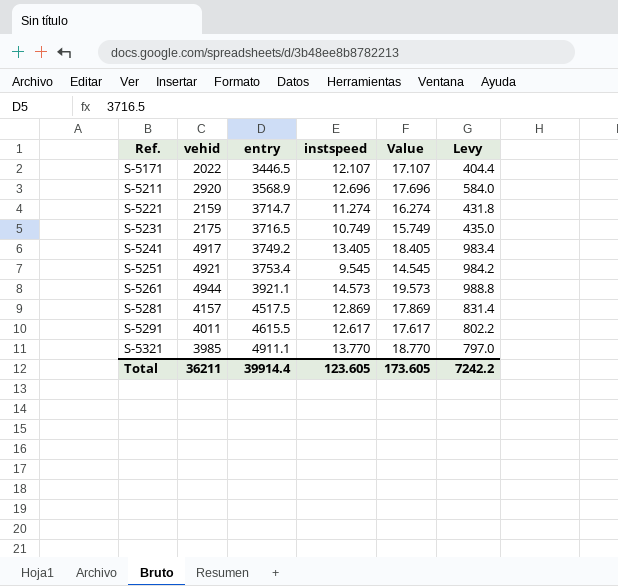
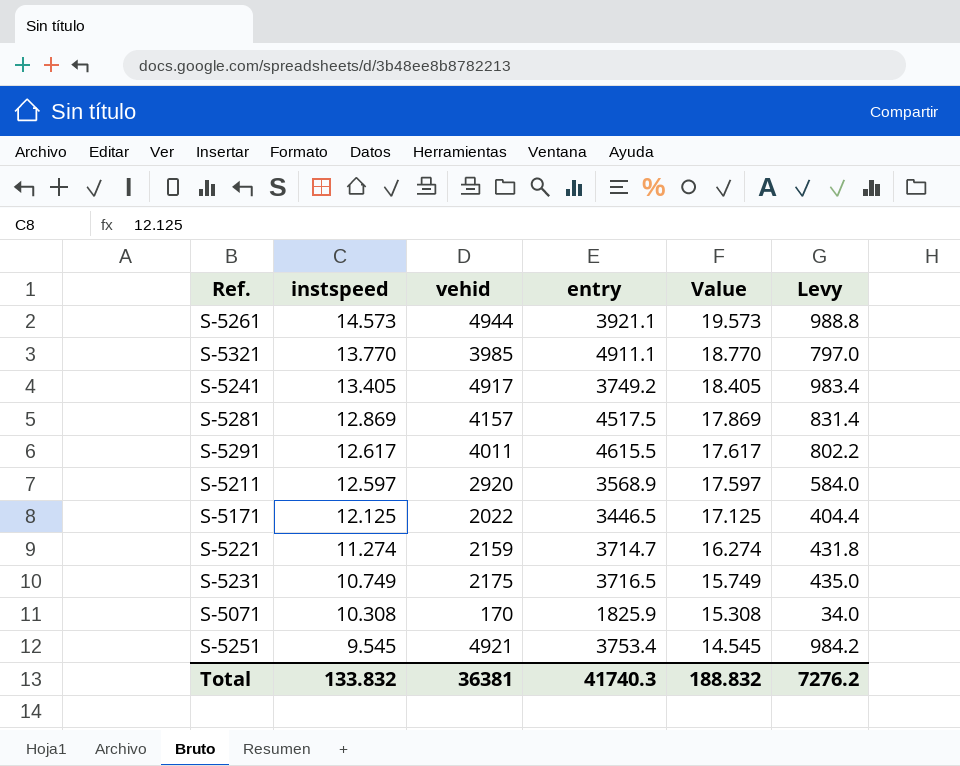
row order: Ref. ascending -> instspeed descending
column instspeed | position: 4 -> 2
S-5211 | instspeed: 12.696 -> 12.597
S-5211 | Value: 17.696 -> 17.597
S-5171 | instspeed: 12.107 -> 12.125
S-5171 | Value: 17.107 -> 17.125
row S-5071: none -> 10.308 | 170 | 1825.9 | 15.308 | 34.0
Total | instspeed: 123.605 -> 133.832
Total | vehid: 36211 -> 36381
Total | entry: 39914.4 -> 41740.3
Total | Value: 173.605 -> 188.832
Total | Levy: 7242.2 -> 7276.2

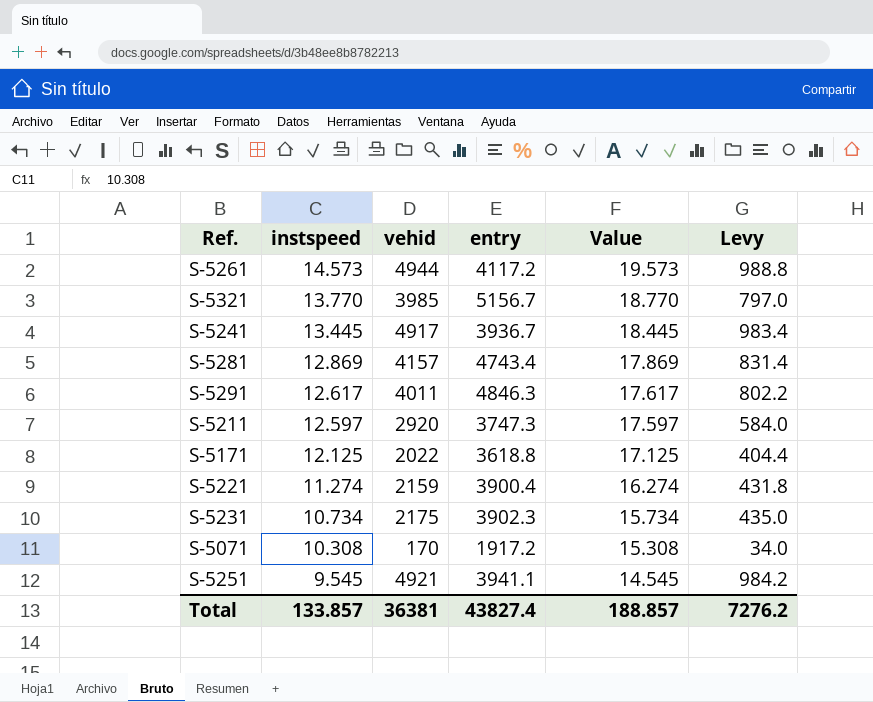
S-5261 | entry: 3921.1 -> 4117.2
S-5321 | entry: 4911.1 -> 5156.7
S-5241 | instspeed: 13.405 -> 13.445
S-5241 | entry: 3749.2 -> 3936.7
S-5241 | Value: 18.405 -> 18.445
S-5281 | entry: 4517.5 -> 4743.4
S-5291 | entry: 4615.5 -> 4846.3
S-5211 | entry: 3568.9 -> 3747.3
S-5171 | entry: 3446.5 -> 3618.8
S-5221 | entry: 3714.7 -> 3900.4
S-5231 | instspeed: 10.749 -> 10.734
S-5231 | entry: 3716.5 -> 3902.3
S-5231 | Value: 15.749 -> 15.734
S-5071 | entry: 1825.9 -> 1917.2
S-5251 | entry: 3753.4 -> 3941.1
Total | instspeed: 133.832 -> 133.857
Total | entry: 41740.3 -> 43827.4
Total | Value: 188.832 -> 188.857

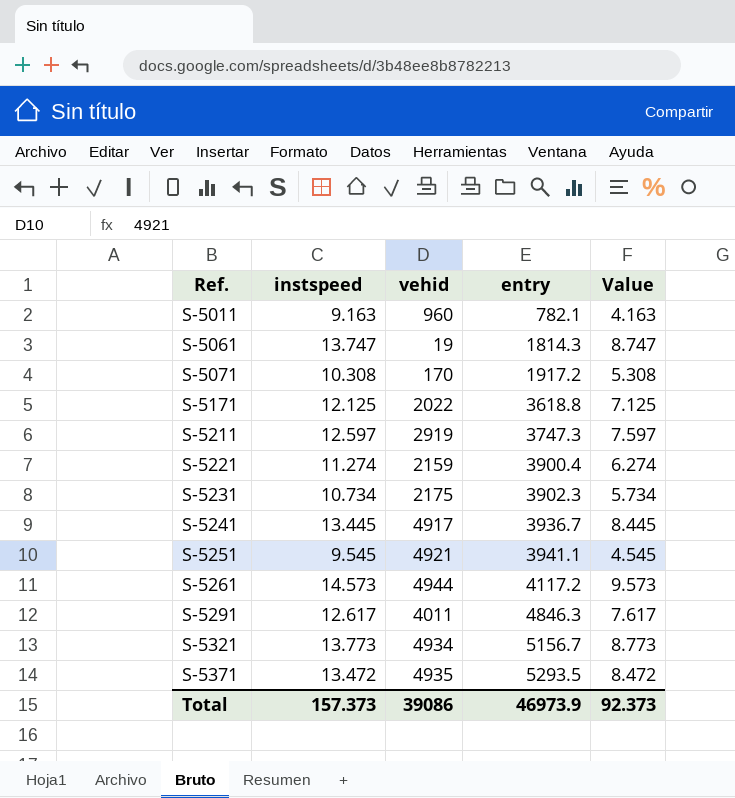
row order: instspeed descending -> Ref. ascending
column Levy | formula: [vehid] * 0.2 -> none
column Value | formula: [instspeed] + 5 -> [instspeed] - 5
row S-5281: 12.869 | 4157 | 4743.4 | 17.869 | 831.4 -> none
row S-5011: none -> 9.163 | 960 | 782.1 | 4.163
row S-5061: none -> 13.747 | 19 | 1814.3 | 8.747
S-5211 | vehid: 2920 -> 2919
S-5321 | instspeed: 13.770 -> 13.773
S-5321 | vehid: 3985 -> 4934
row S-5371: none -> 13.472 | 4935 | 5293.5 | 8.472
Total | instspeed: 133.857 -> 157.373
Total | vehid: 36381 -> 39086
Total | entry: 43827.4 -> 46973.9
Total | Value: 188.857 -> 92.373

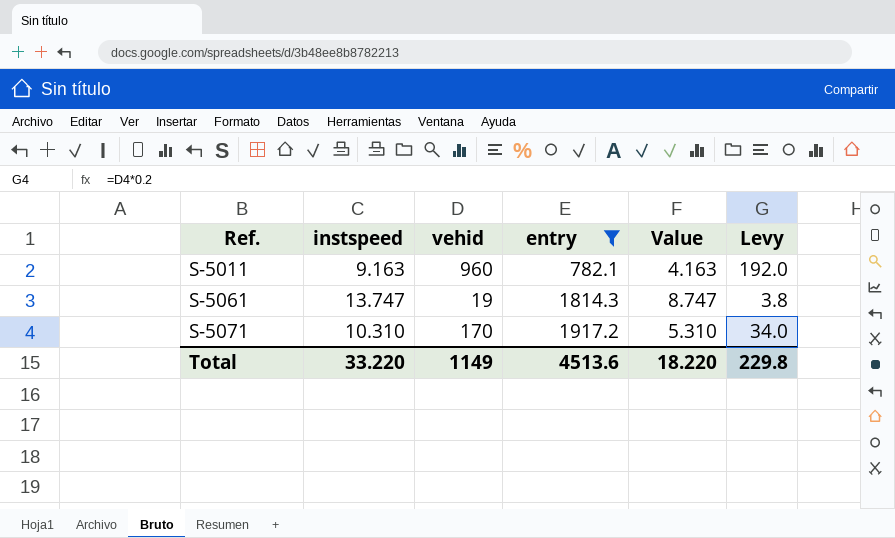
filter: none -> entry <= 1917.2
column Levy | formula: none -> [vehid] * 0.2
S-5071 | instspeed: 10.308 -> 10.310
S-5071 | Value: 5.308 -> 5.310
Total | instspeed: 157.373 -> 33.220
Total | vehid: 39086 -> 1149
Total | entry: 46973.9 -> 4513.6
Total | Value: 92.373 -> 18.220

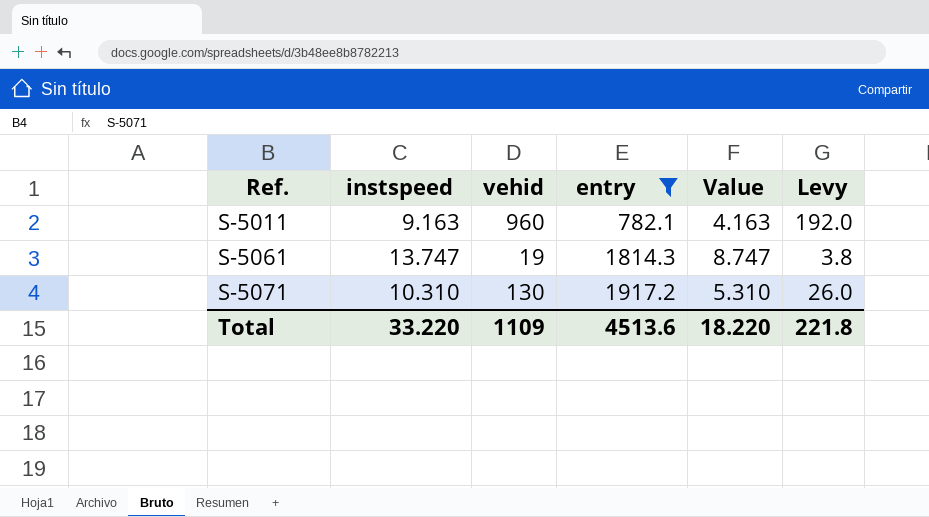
S-5071 | vehid: 170 -> 130
S-5071 | Levy: 34.0 -> 26.0
Total | vehid: 1149 -> 1109
Total | Levy: 229.8 -> 221.8

